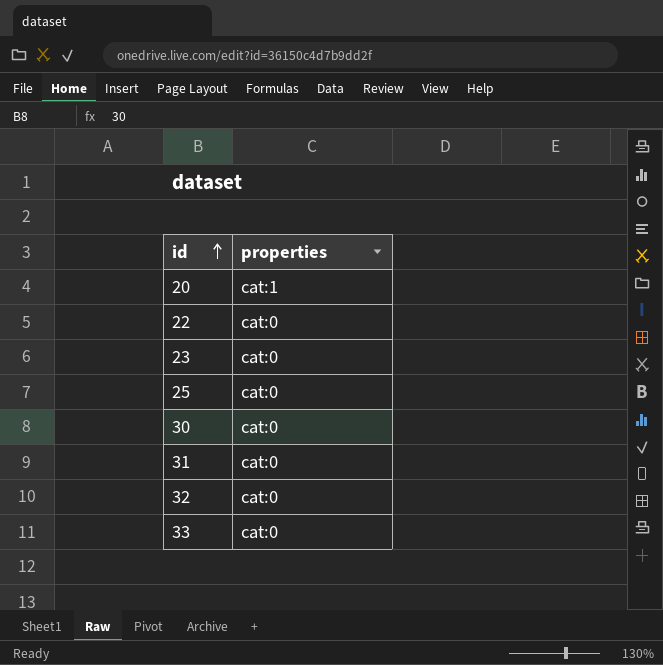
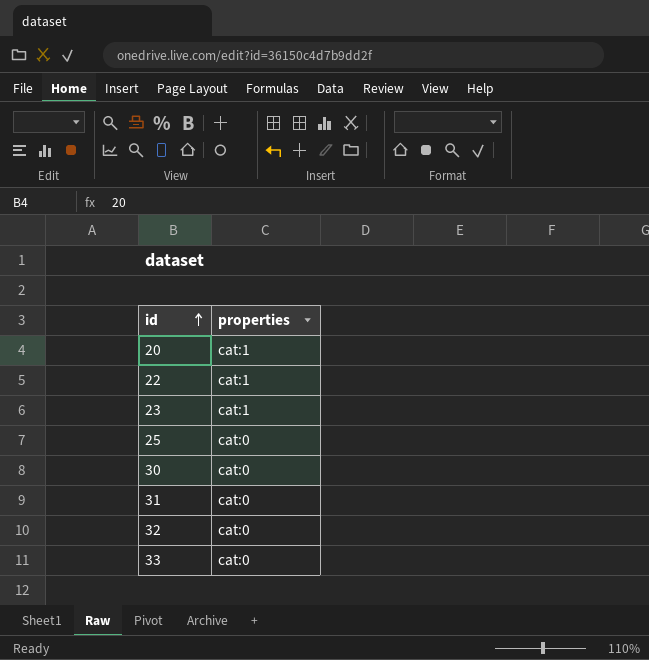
22 | properties: cat:0 -> cat:1
23 | properties: cat:0 -> cat:1

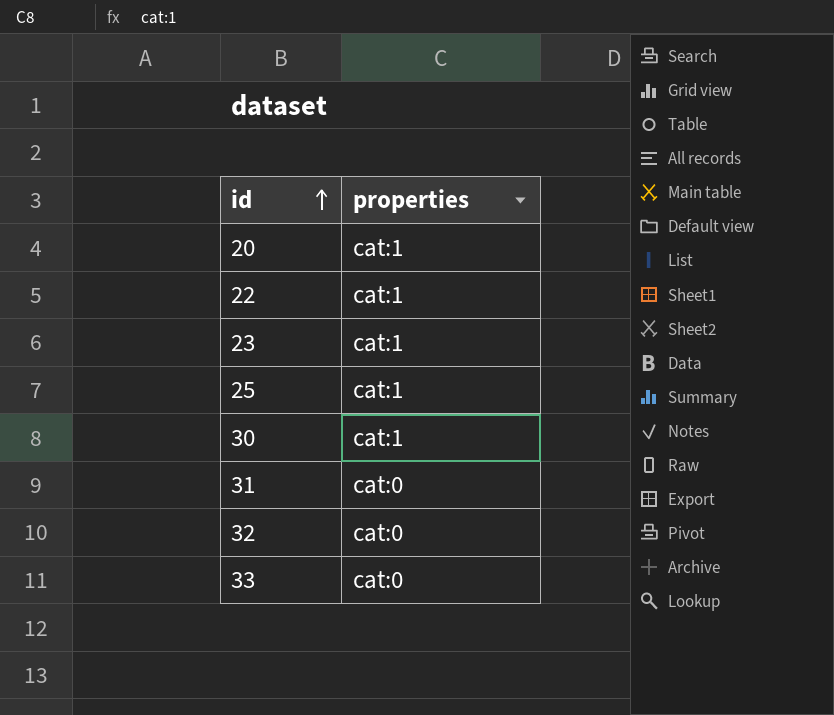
25 | properties: cat:0 -> cat:1
30 | properties: cat:0 -> cat:1

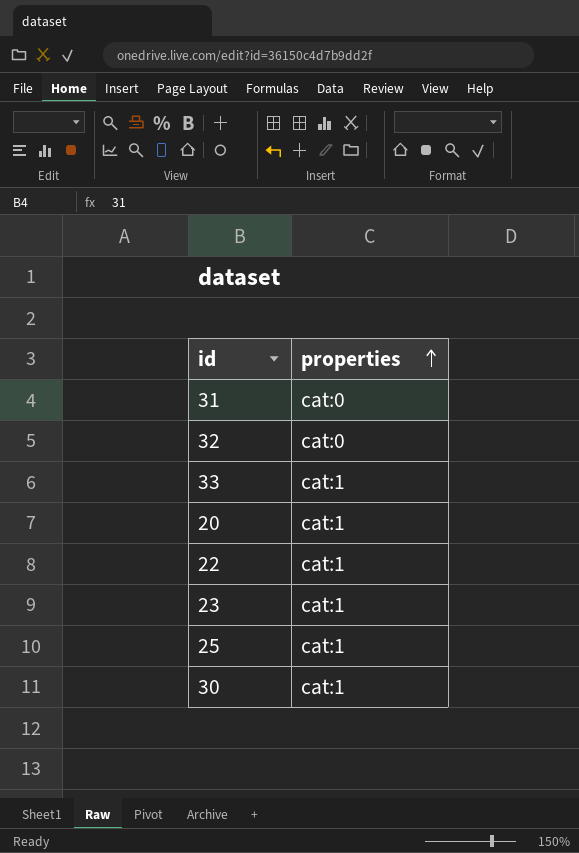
row order: id ascending -> properties ascending
33 | properties: cat:0 -> cat:1

